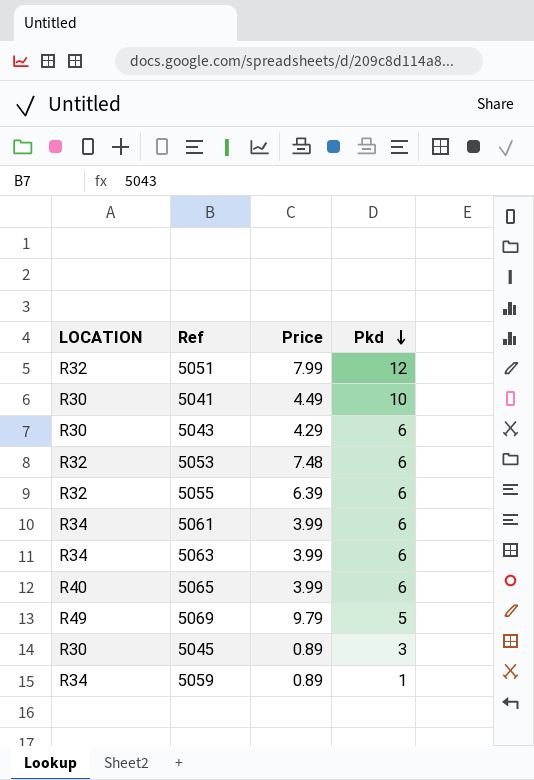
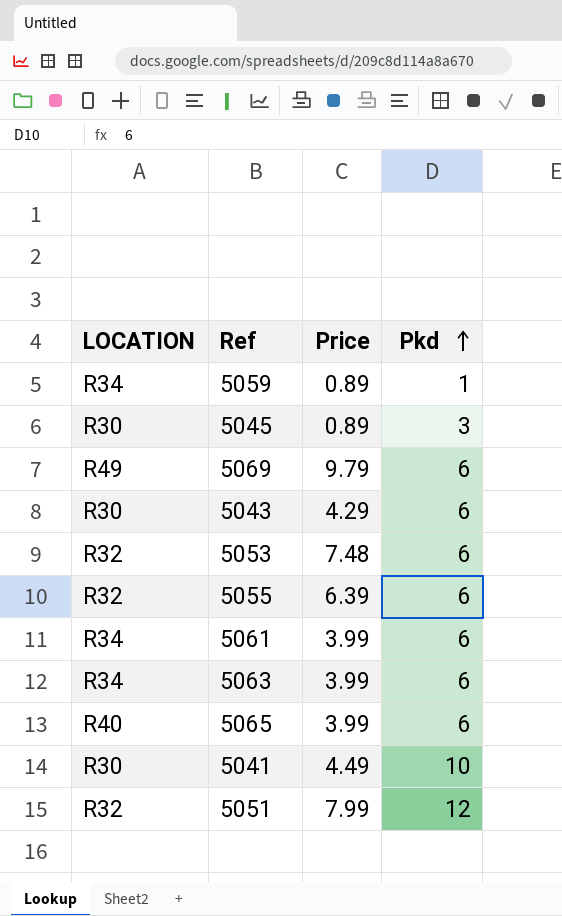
row order: Pkd descending -> Pkd ascending
5069 | Pkd: 5 -> 6

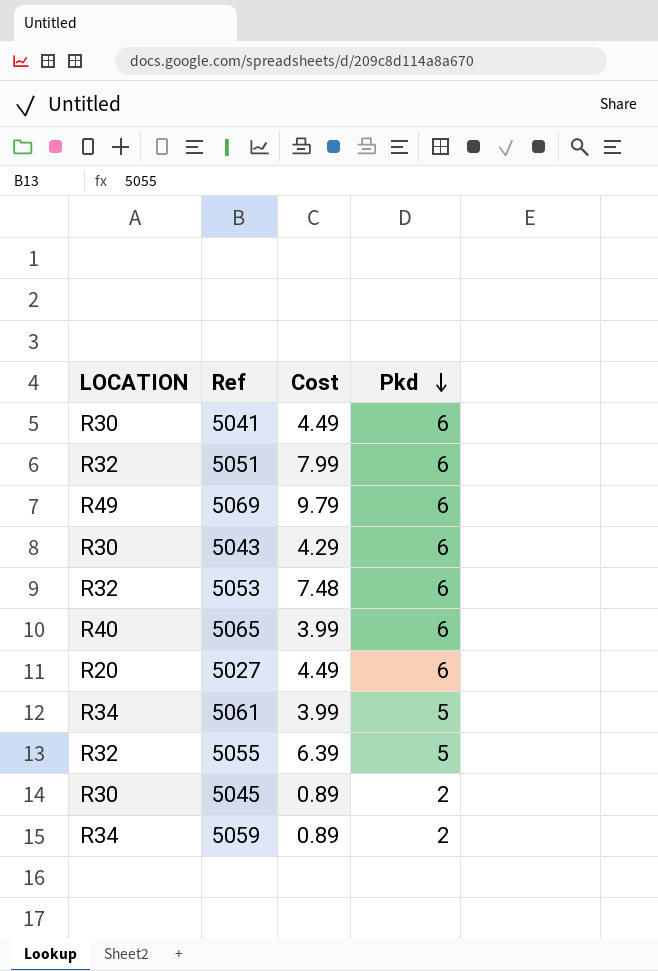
row order: Pkd ascending -> Pkd descending
column name: Price -> Cost
row 5063: R34 | 3.99 | 6 -> none
5041 | Pkd: 10 -> 6
5051 | Pkd: 12 -> 6
row 5027: none -> R20 | 4.49 | 6
5061 | Pkd: 6 -> 5
5055 | Pkd: 6 -> 5
5045 | Pkd: 3 -> 2
5059 | Pkd: 1 -> 2

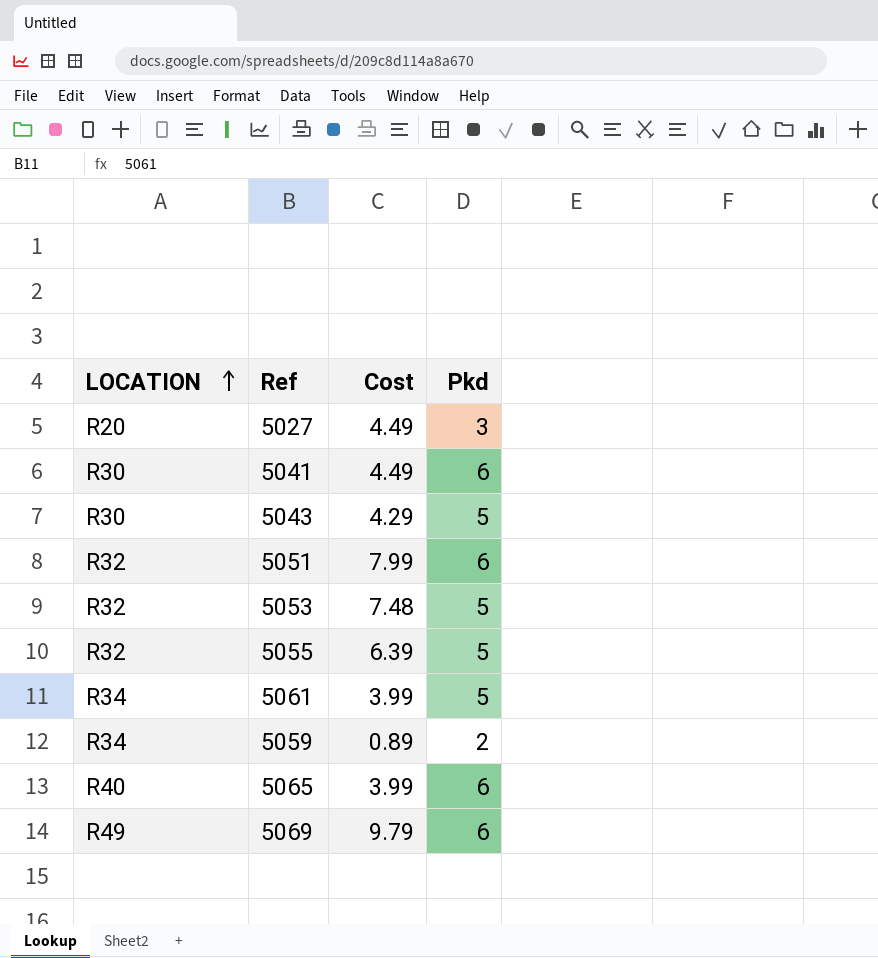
row order: Pkd descending -> LOCATION ascending
row 5045: R30 | 0.89 | 2 -> none
5027 | Pkd: 6 -> 3
5043 | Pkd: 6 -> 5
5053 | Pkd: 6 -> 5

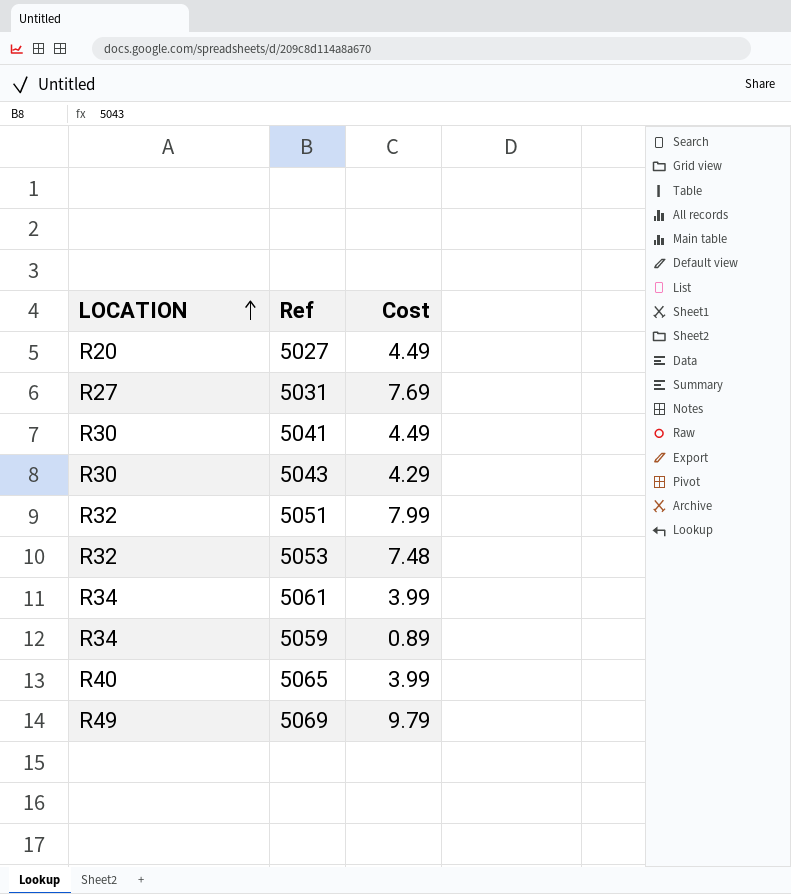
column Pkd | position: 4 -> none
row 5055: R32 | 6.39 | 5 -> none
row 5031: none -> R27 | 7.69

